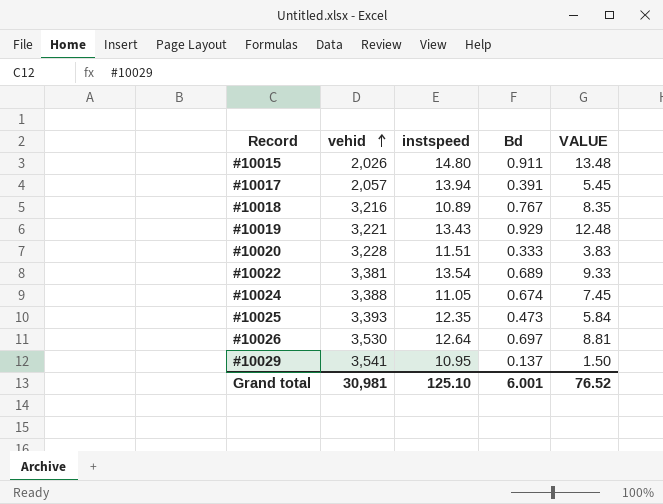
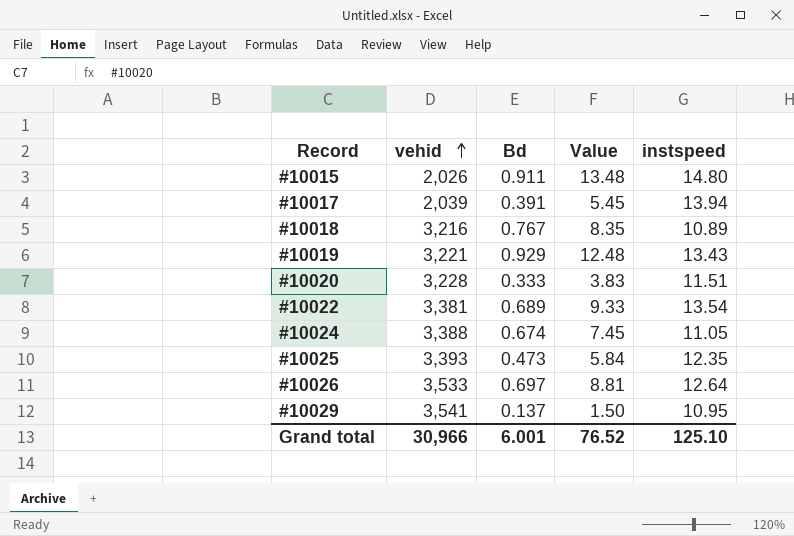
column name: VALUE -> Value
column instspeed | position: 3 -> 5
#10017 | vehid: 2,057 -> 2,039
#10026 | vehid: 3,530 -> 3,533
Grand total | vehid: 30,981 -> 30,966

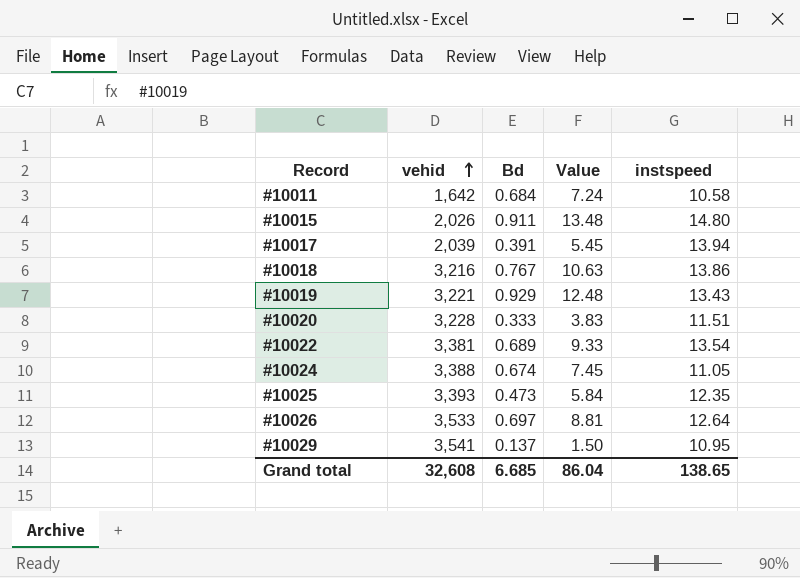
row #10011: none -> 1,642 | 0.684 | 7.24 | 10.58
#10018 | Value: 8.35 -> 10.63
#10018 | instspeed: 10.89 -> 13.86
Grand total | vehid: 30,966 -> 32,608
Grand total | Bd: 6.001 -> 6.685
Grand total | Value: 76.52 -> 86.04
Grand total | instspeed: 125.10 -> 138.65

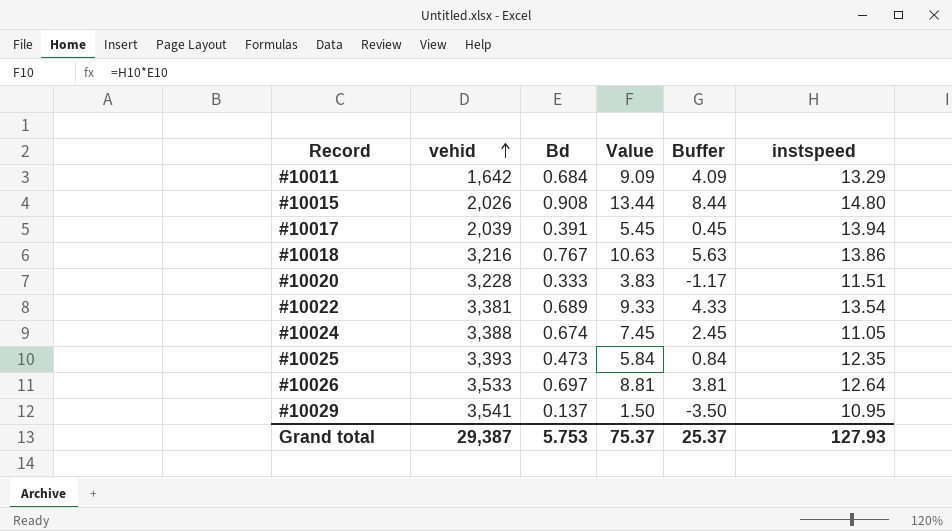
column Buffer | formula: none -> [Value] - 5
row #10019: 3,221 | 0.929 | 12.48 | 13.43 -> none
#10011 | Value: 7.24 -> 9.09
#10011 | instspeed: 10.58 -> 13.29
#10015 | Bd: 0.911 -> 0.908
#10015 | Value: 13.48 -> 13.44
Grand total | vehid: 32,608 -> 29,387
Grand total | Bd: 6.685 -> 5.753
Grand total | Value: 86.04 -> 75.37
Grand total | instspeed: 138.65 -> 127.93

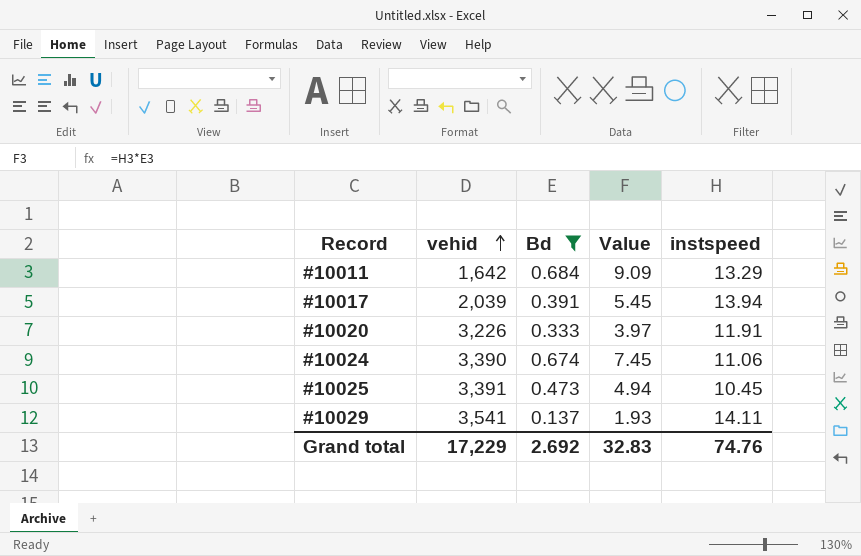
filter: none -> Bd <= 0.684
column Buffer | formula: [Value] - 5 -> none
#10020 | vehid: 3,228 -> 3,226
#10020 | Value: 3.83 -> 3.97
#10020 | instspeed: 11.51 -> 11.91
#10024 | vehid: 3,388 -> 3,390
#10024 | instspeed: 11.05 -> 11.06
#10025 | vehid: 3,393 -> 3,391
#10025 | Value: 5.84 -> 4.94
#10025 | instspeed: 12.35 -> 10.45
#10029 | Value: 1.50 -> 1.93
#10029 | instspeed: 10.95 -> 14.11
Grand total | vehid: 29,387 -> 17,229
Grand total | Bd: 5.753 -> 2.692
Grand total | Value: 75.37 -> 32.83
Grand total | instspeed: 127.93 -> 74.76

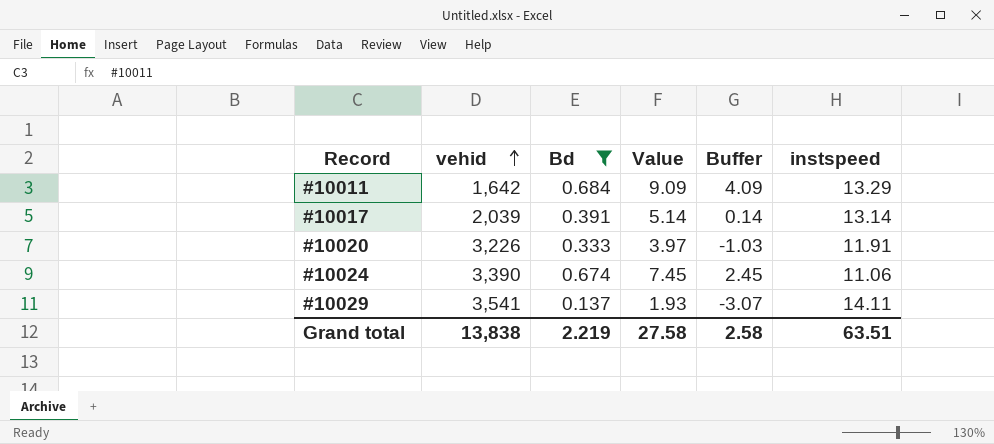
column Buffer | formula: none -> [Value] - 5
row #10025: 3,391 | 0.473 | 4.94 | 10.45 -> none
#10017 | Value: 5.45 -> 5.14
#10017 | instspeed: 13.94 -> 13.14
Grand total | vehid: 17,229 -> 13,838
Grand total | Bd: 2.692 -> 2.219
Grand total | Value: 32.83 -> 27.58
Grand total | instspeed: 74.76 -> 63.51

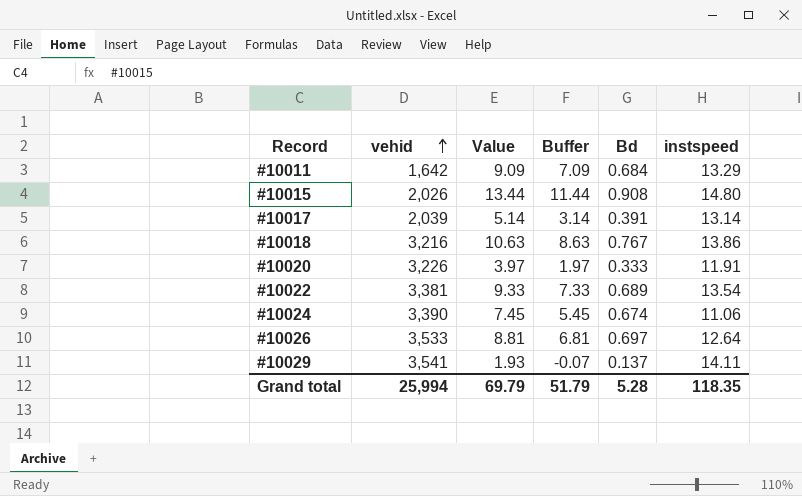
filter: Bd <= 0.684 -> none
column Buffer | formula: [Value] - 5 -> [Value] - 2
column Bd | position: 3 -> 5
Grand total | vehid: 13,838 -> 25,994
Grand total | Value: 27.58 -> 69.79
Grand total | Buffer: 2.58 -> 51.79
Grand total | Bd: 2.219 -> 5.28
Grand total | instspeed: 63.51 -> 118.35

